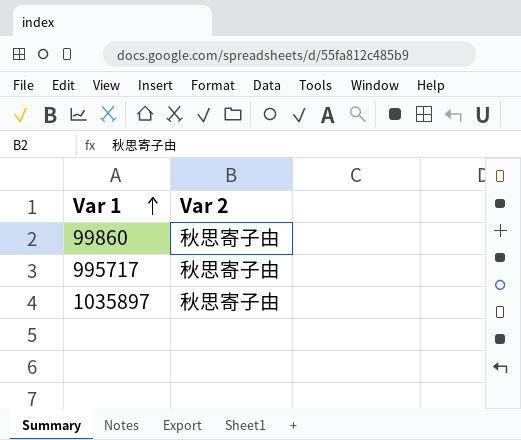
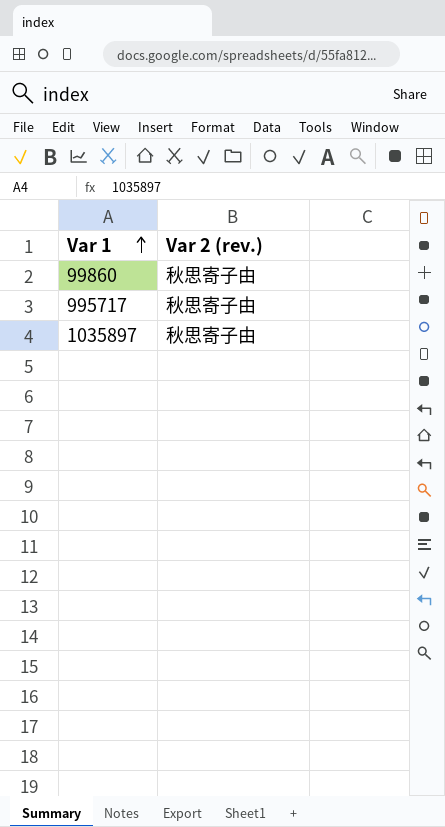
column name: Var 2 -> Var 2 (rev.)

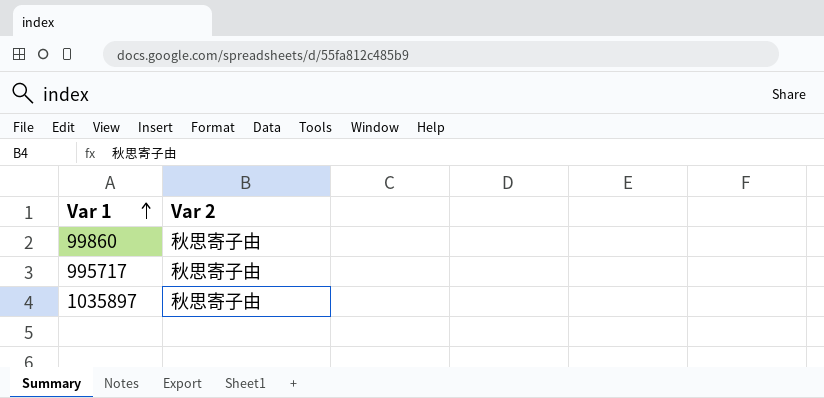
column name: Var 2 (rev.) -> Var 2

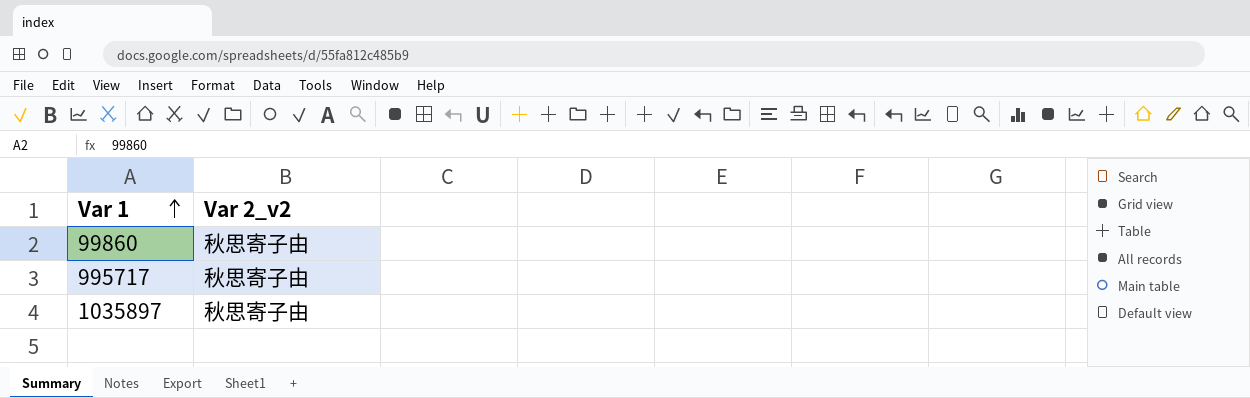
column name: Var 2 -> Var 2_v2

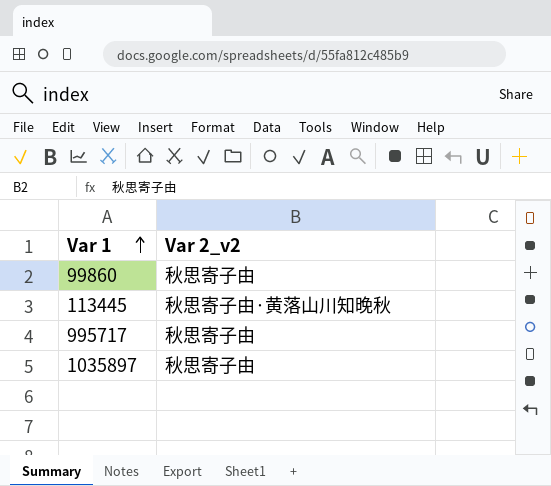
row 113445: none -> 秋思寄子由·黄落山川知晚秋

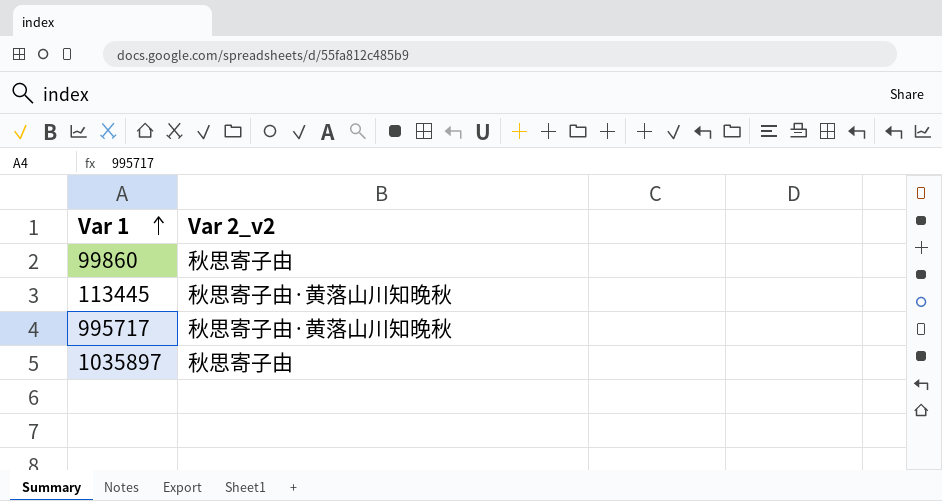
995717 | Var 2_v2: 秋思寄子由 -> 秋思寄子由·黄落山川知晚秋

